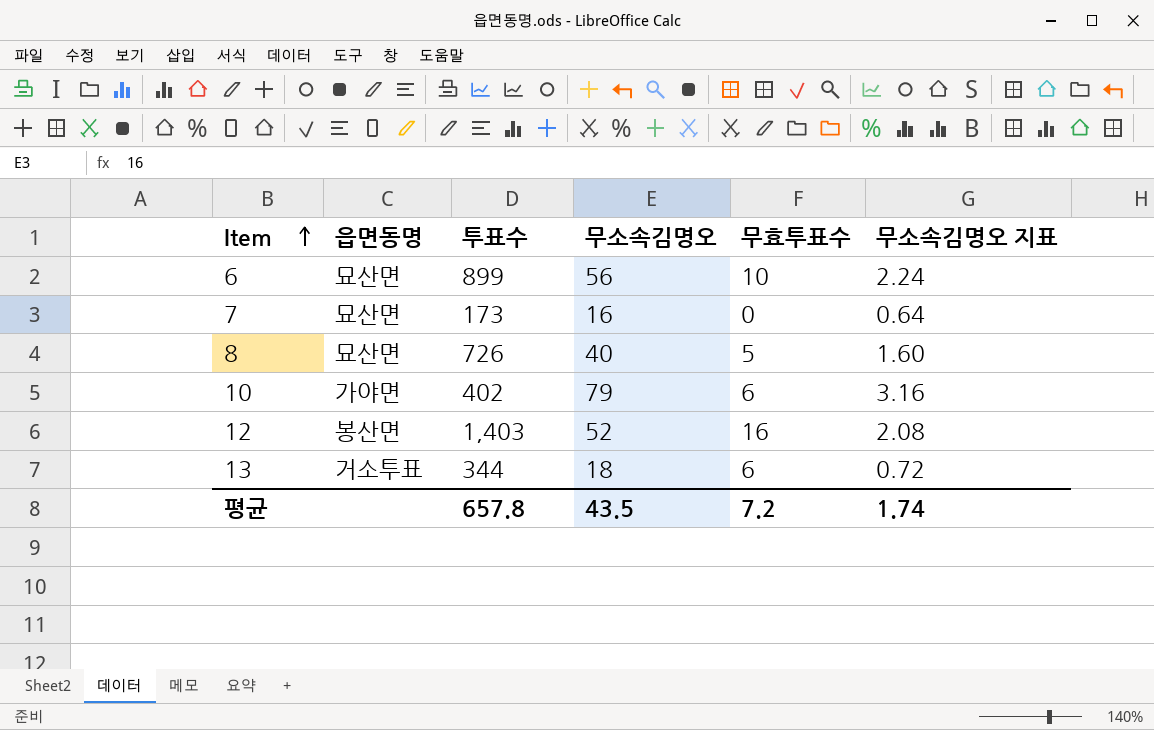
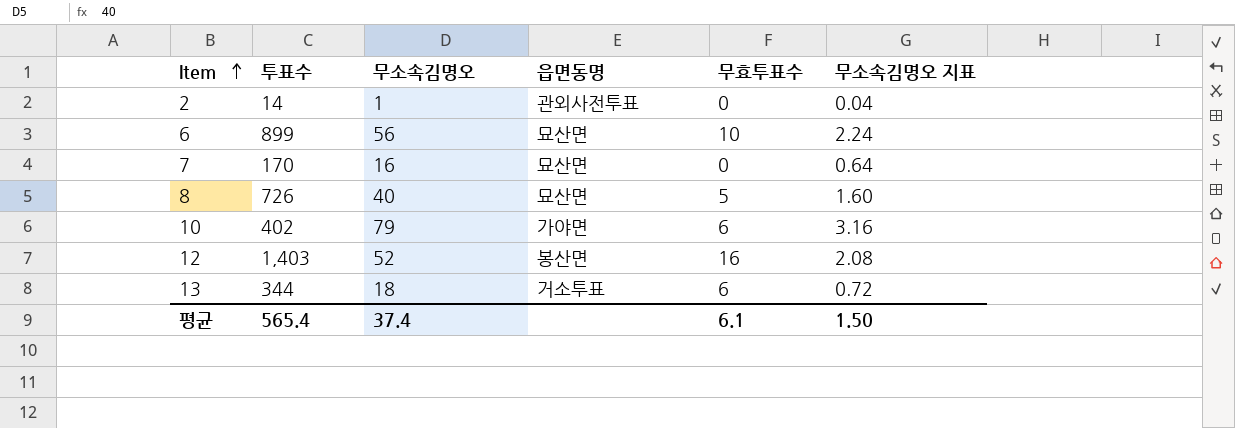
column 읍면동명 | position: 2 -> 4
row 2: none -> 14 | 1 | 관외사전투표 | 0 | 0.04
7 | 투표수: 173 -> 170
평균 | 투표수: 657.8 -> 565.4
평균 | 무소속김명오: 43.5 -> 37.4
평균 | 무효투표수: 7.2 -> 6.1
평균 | 무소속김명오 지표: 1.74 -> 1.50

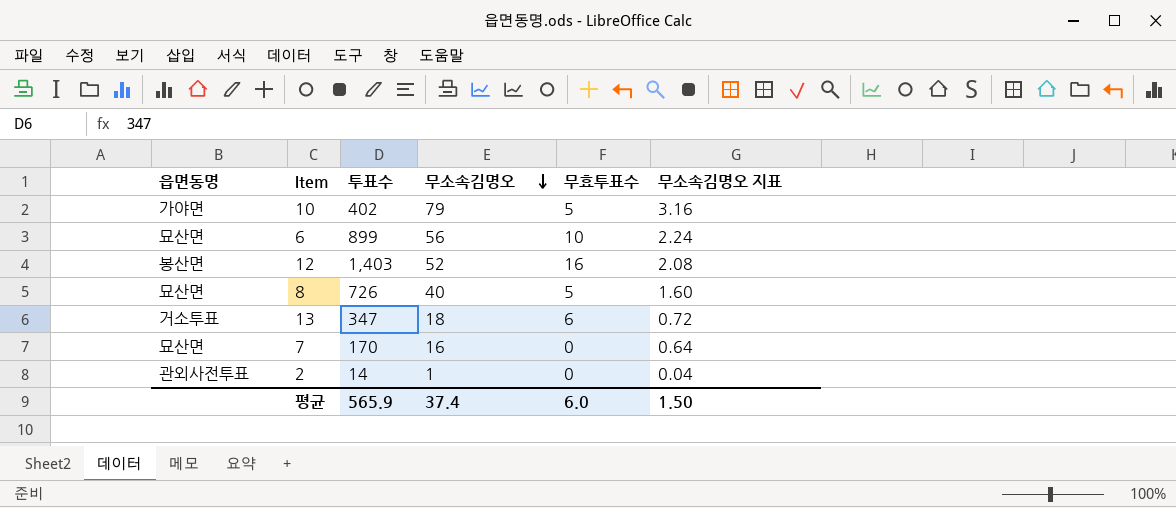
row order: Item ascending -> 무소속김명오 descending
column 읍면동명 | position: 4 -> 1
10 | 무효투표수: 6 -> 5
13 | 투표수: 344 -> 347
평균 | 투표수: 565.4 -> 565.9
평균 | 무효투표수: 6.1 -> 6.0

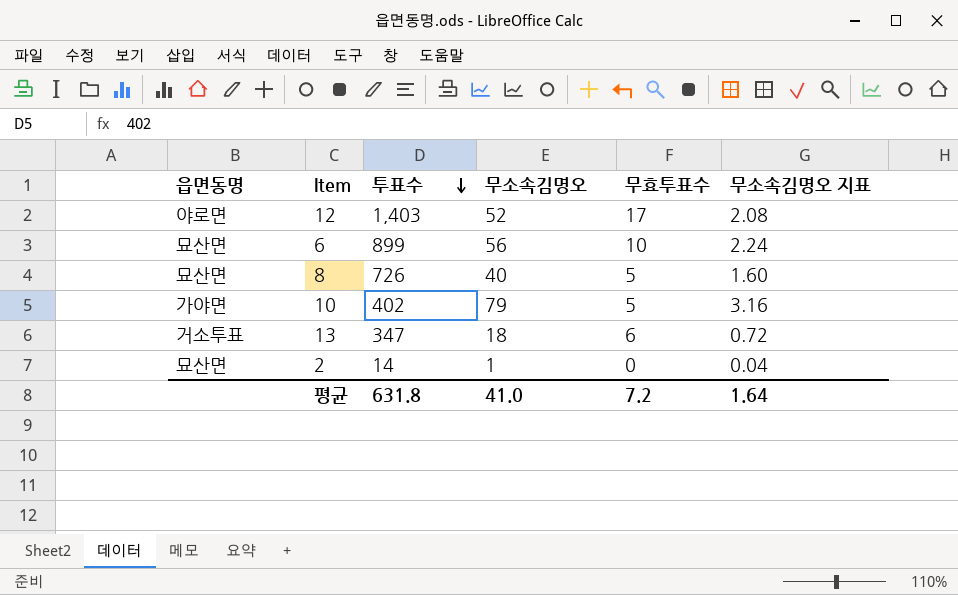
row order: 무소속김명오 descending -> 투표수 descending
row 7: 묘산면 | 170 | 16 | 0 | 0.64 -> none
12 | 읍면동명: 봉산면 -> 야로면
12 | 무효투표수: 16 -> 17
2 | 읍면동명: 관외사전투표 -> 묘산면
평균 | 투표수: 565.9 -> 631.8
평균 | 무소속김명오: 37.4 -> 41.0
평균 | 무효투표수: 6.0 -> 7.2
평균 | 무소속김명오 지표: 1.50 -> 1.64

